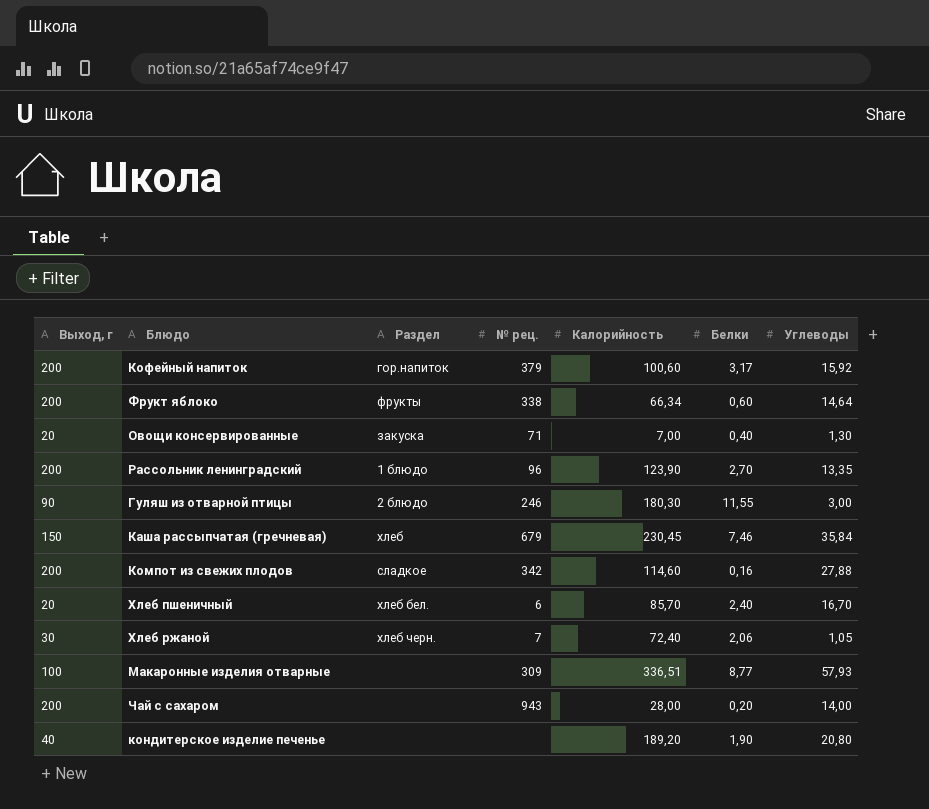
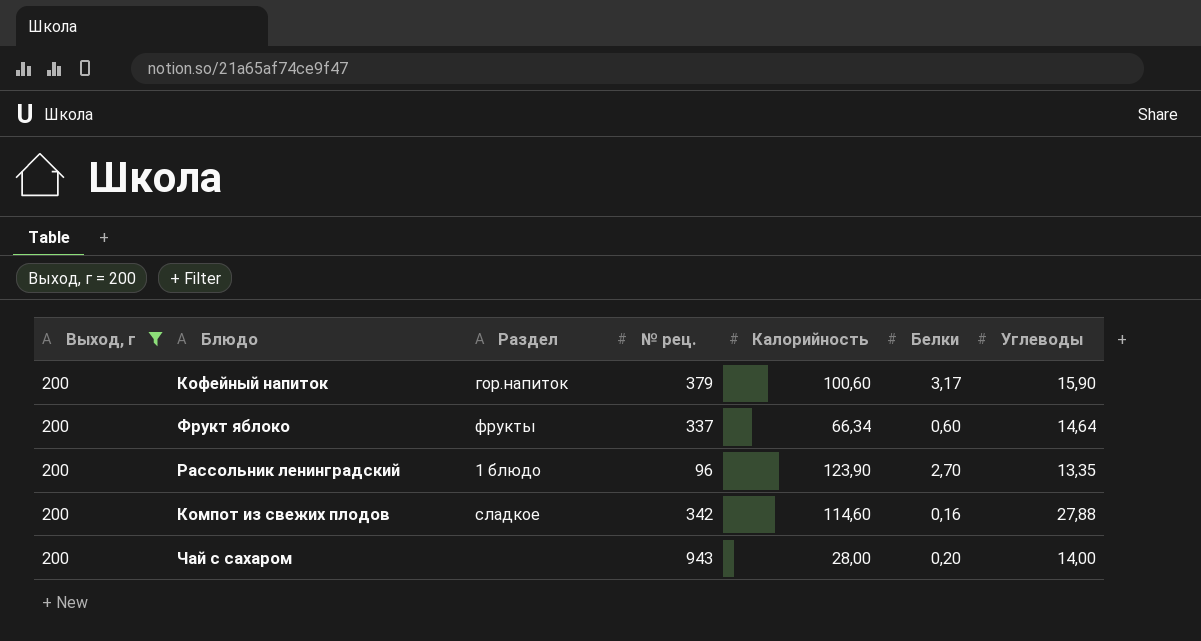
filter: none -> Выход, г = 200
Кофейный напиток | Углеводы: 15,92 -> 15,90
Фрукт яблоко | № рец.: 338 -> 337

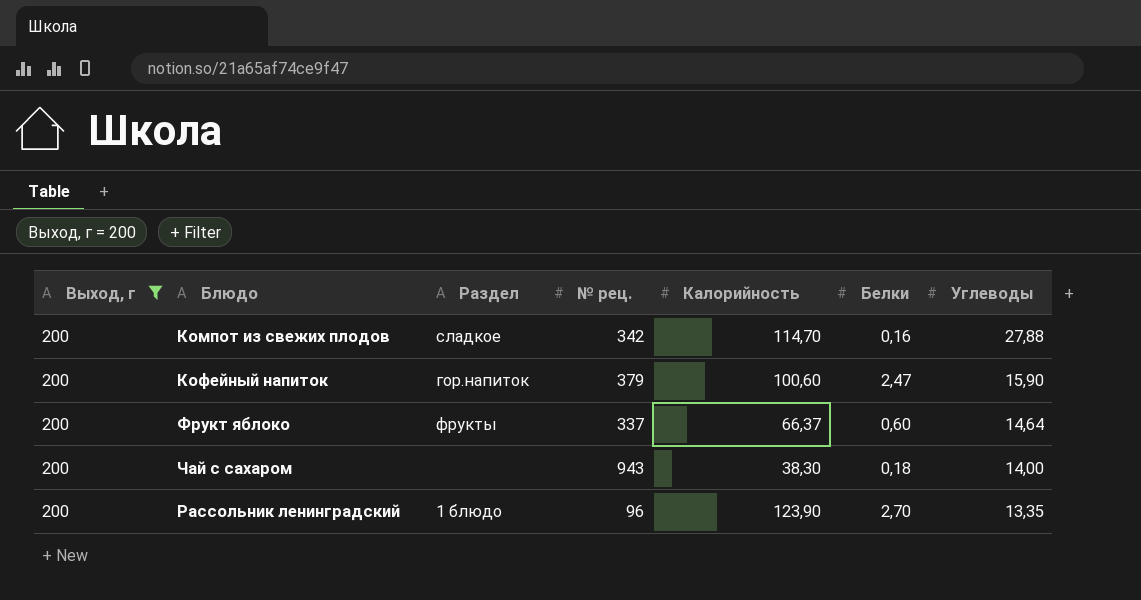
row order: none -> Углеводы descending
Компот из свежих плодов | Калорийность: 114,60 -> 114,70
Кофейный напиток | Белки: 3,17 -> 2,47
Фрукт яблоко | Калорийность: 66,34 -> 66,37
Чай с сахаром | Калорийность: 28,00 -> 38,30
Чай с сахаром | Белки: 0,20 -> 0,18

